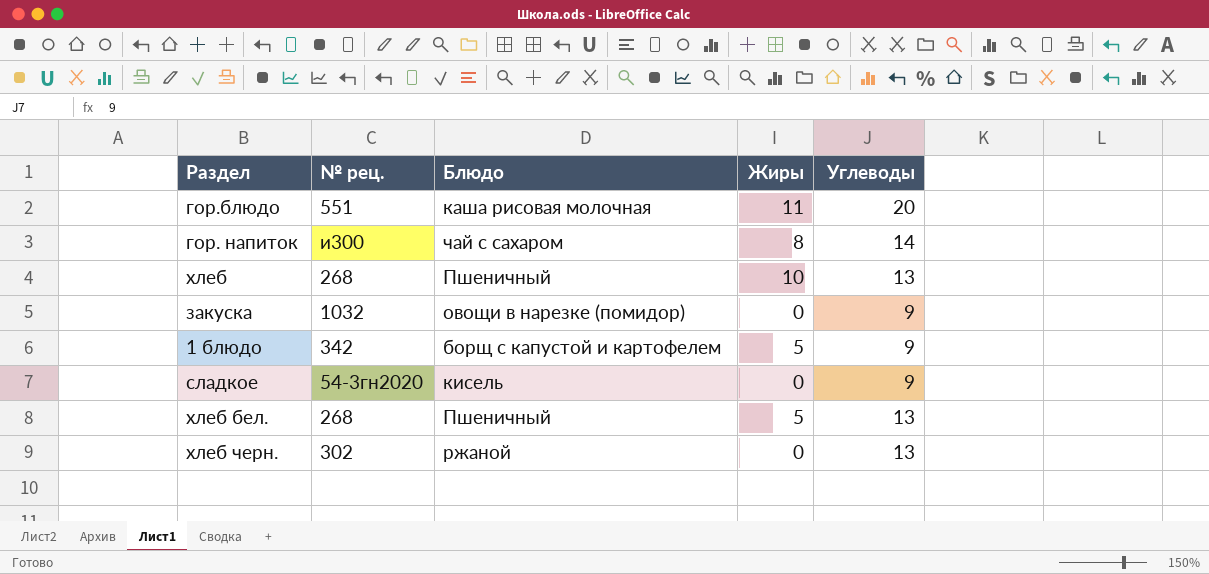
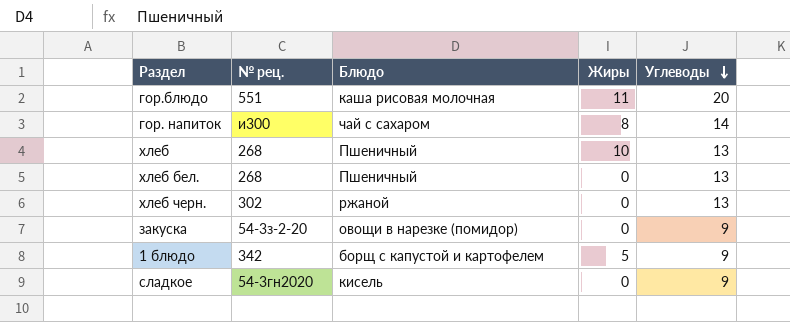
row order: none -> Углеводы descending
хлеб бел. | Жиры: 5 -> 0
закуска | № рец.: 1032 -> 54-3з-2-20

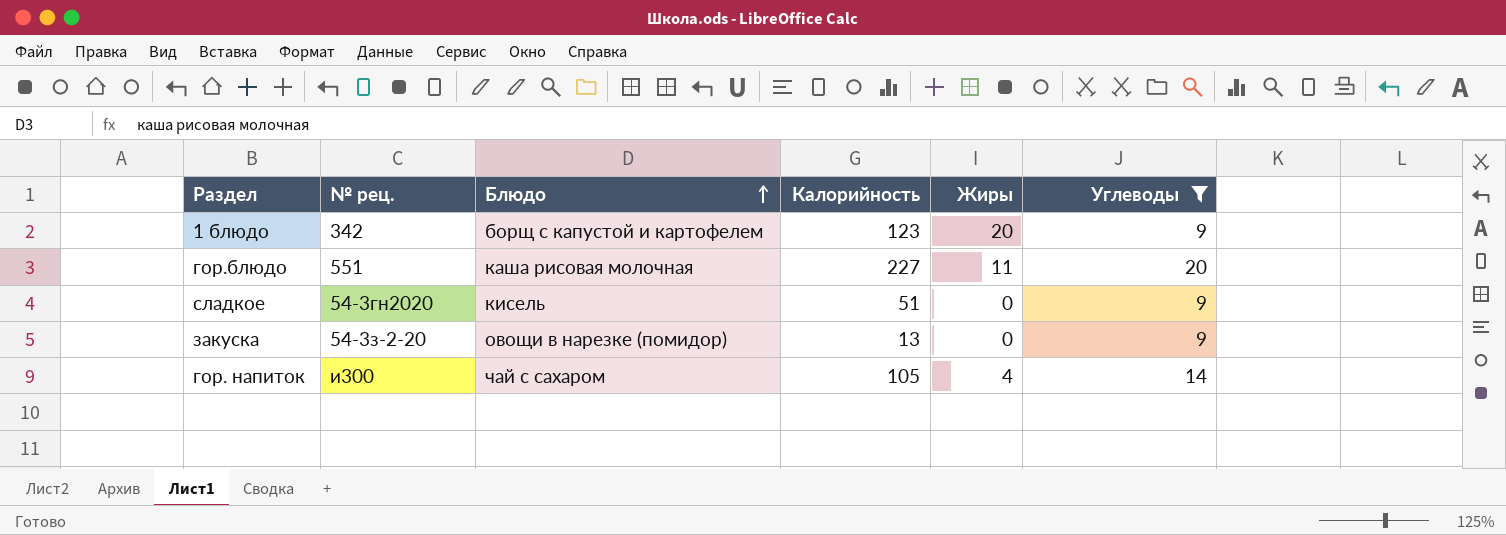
filter: none -> Углеводы != 13
row order: Углеводы descending -> Блюдо ascending
column Калорийность | position: none -> 4
1 блюдо | Жиры: 5 -> 20
гор. напиток | Жиры: 8 -> 4

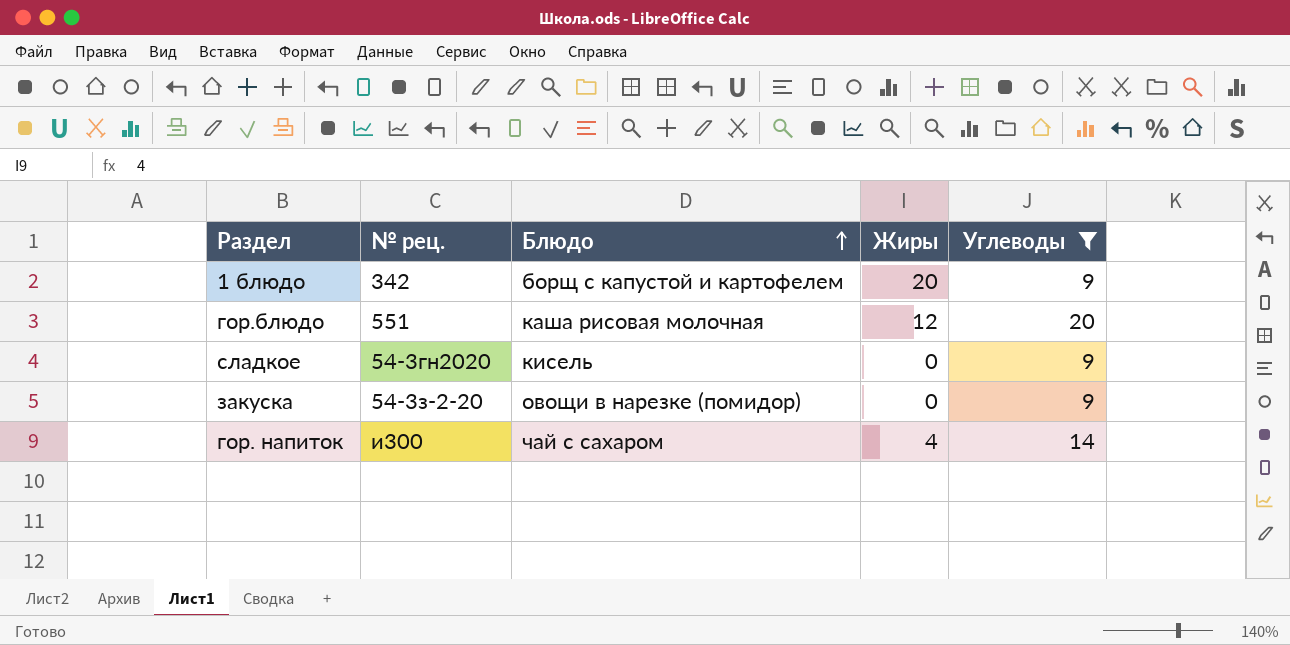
column Калорийность | position: 4 -> none
гор.блюдо | Жиры: 11 -> 12

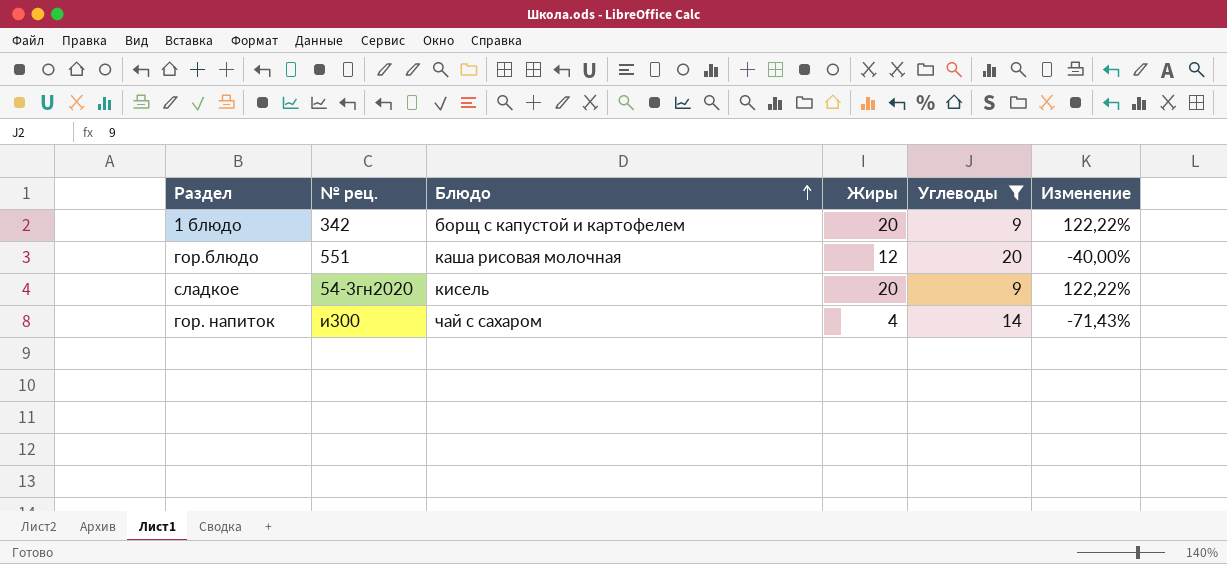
column Изменение | formula: none -> ([Жиры] - [Углеводы]) / [Углеводы]
row закуска: 54-3з-2-20 | овощи в нарезке (помидор) | 0 | 9 -> none
сладкое | Жиры: 0 -> 20

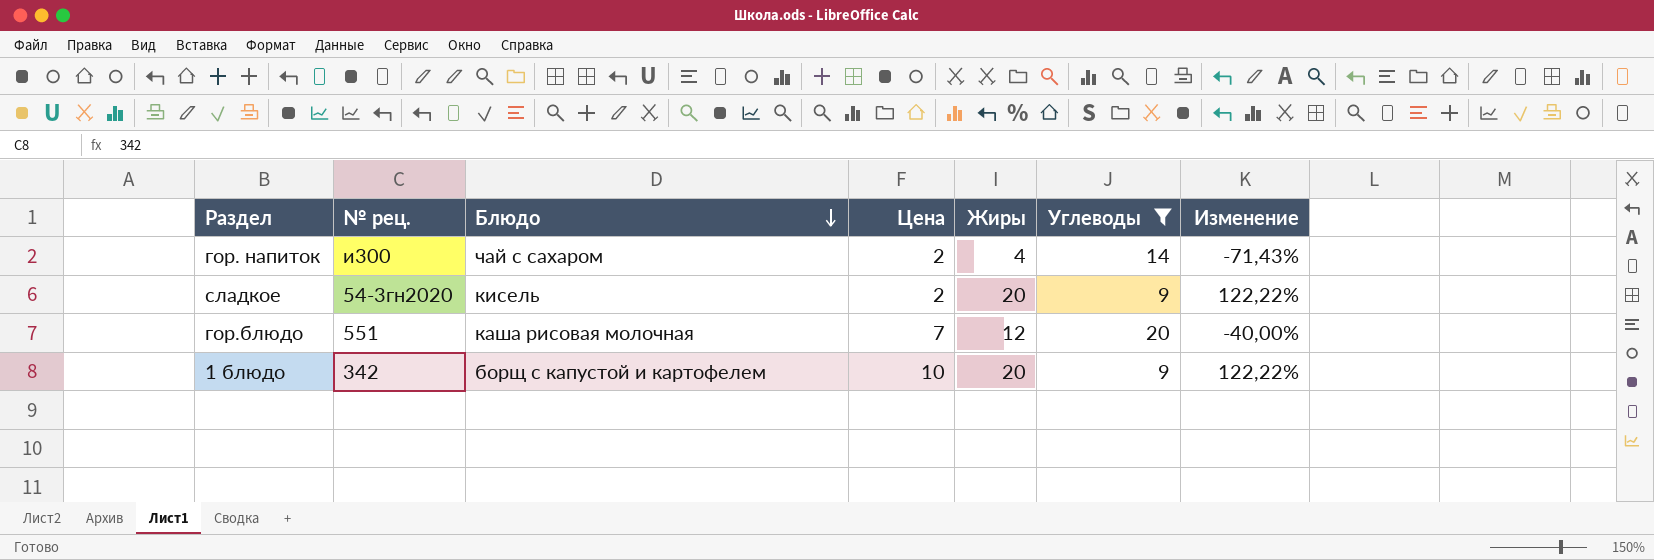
row order: Блюдо ascending -> Блюдо descending
column Цена | position: none -> 4

